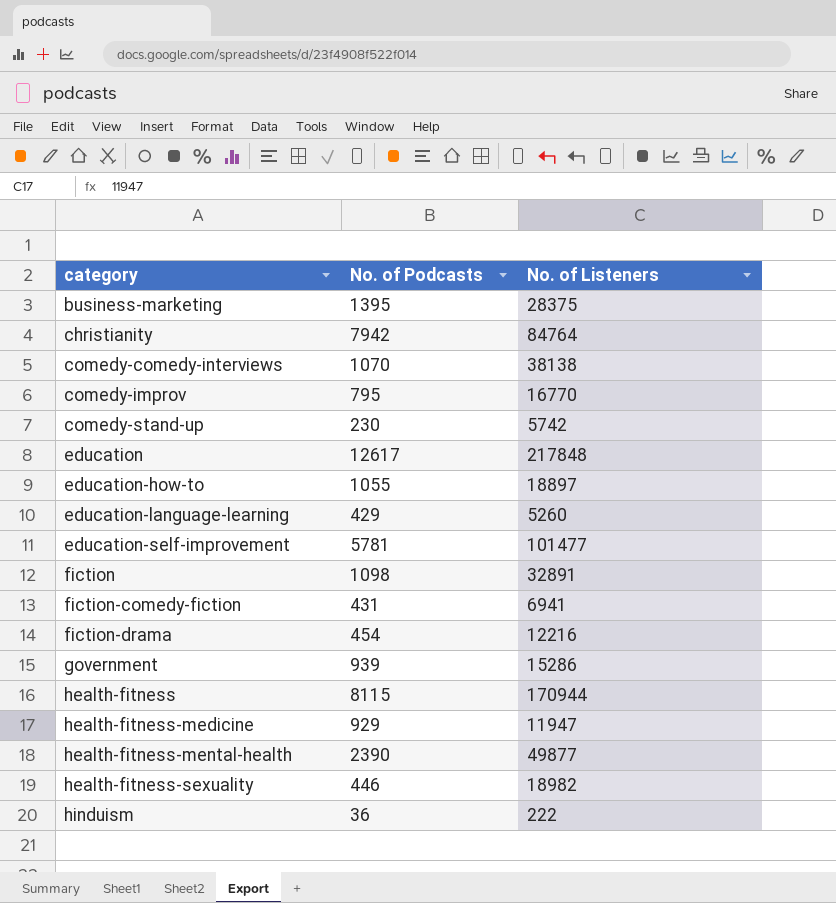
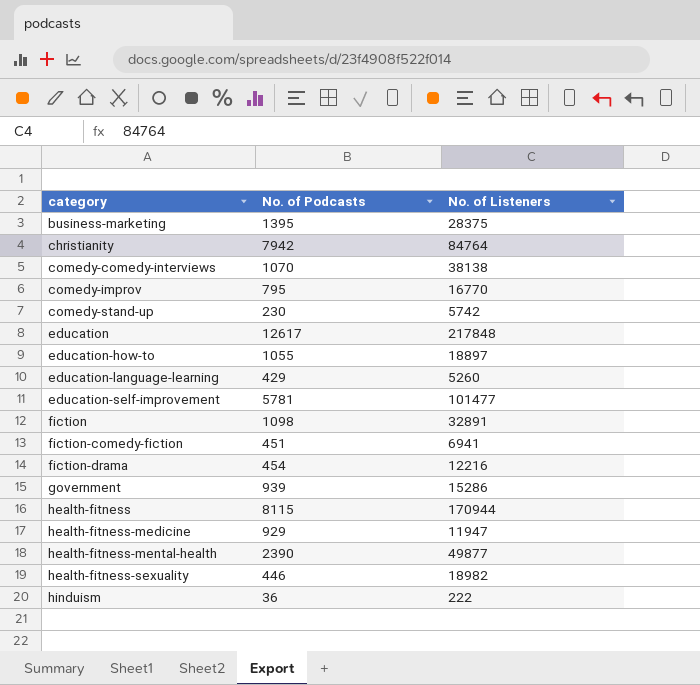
fiction-comedy-fiction | No. of Podcasts: 431 -> 451

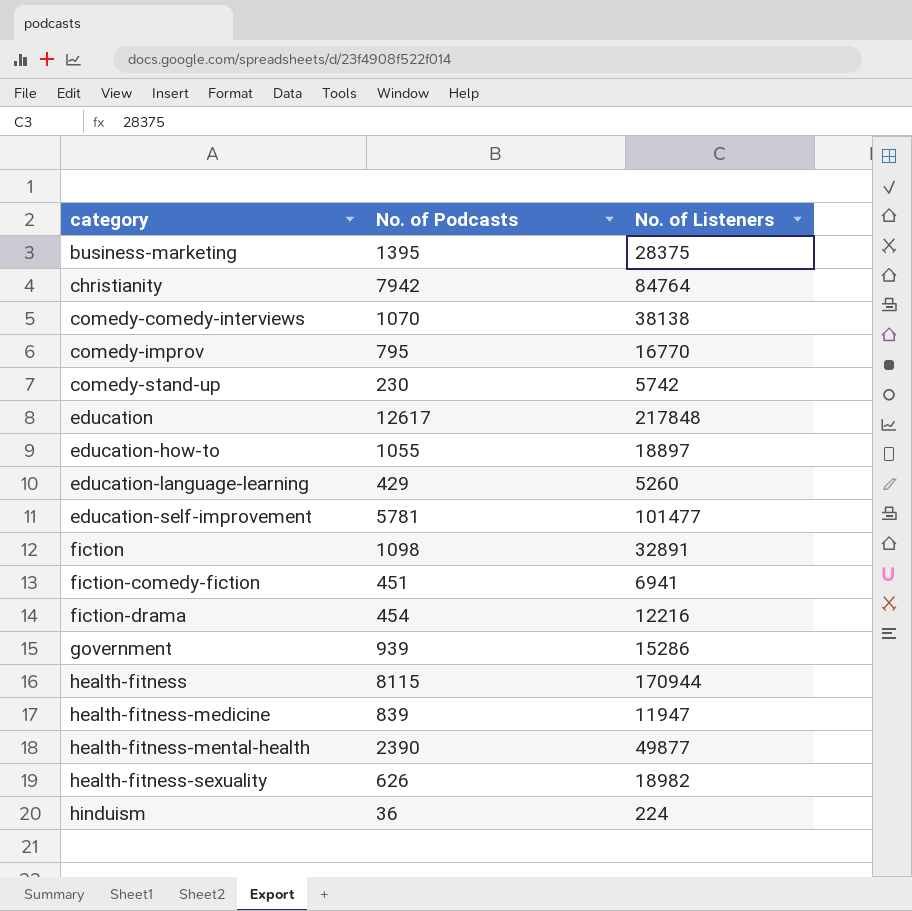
health-fitness-medicine | No. of Podcasts: 929 -> 839
health-fitness-sexuality | No. of Podcasts: 446 -> 626
hinduism | No. of Listeners: 222 -> 224

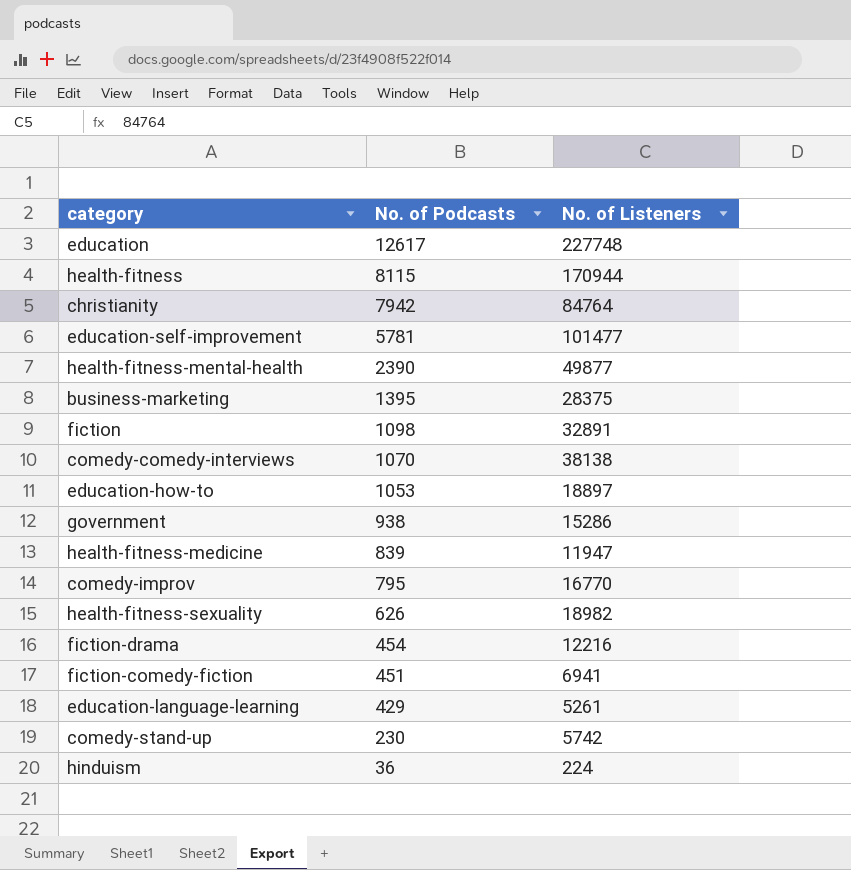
row order: category ascending -> No. of Podcasts descending
education | No. of Listeners: 217848 -> 227748
education-how-to | No. of Podcasts: 1055 -> 1053
government | No. of Podcasts: 939 -> 938
education-language-learning | No. of Listeners: 5260 -> 5261

